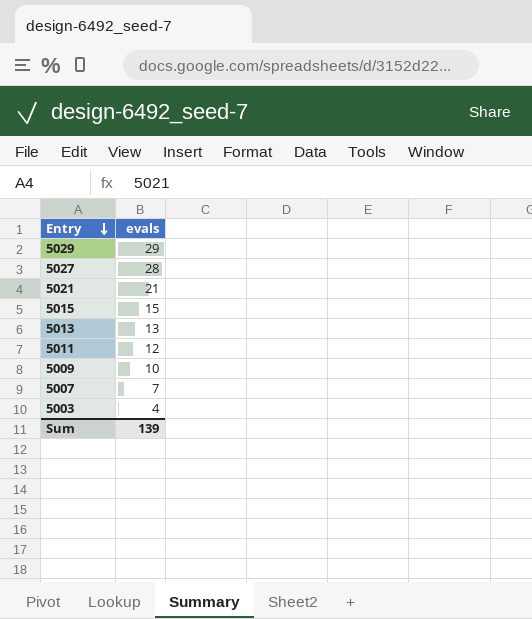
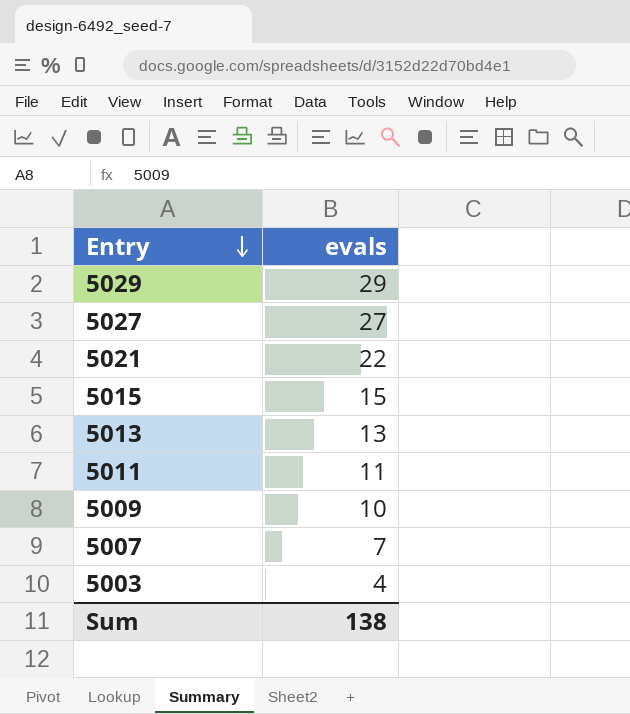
5027 | evals: 28 -> 27
5021 | evals: 21 -> 22
5011 | evals: 12 -> 11
Sum | evals: 139 -> 138

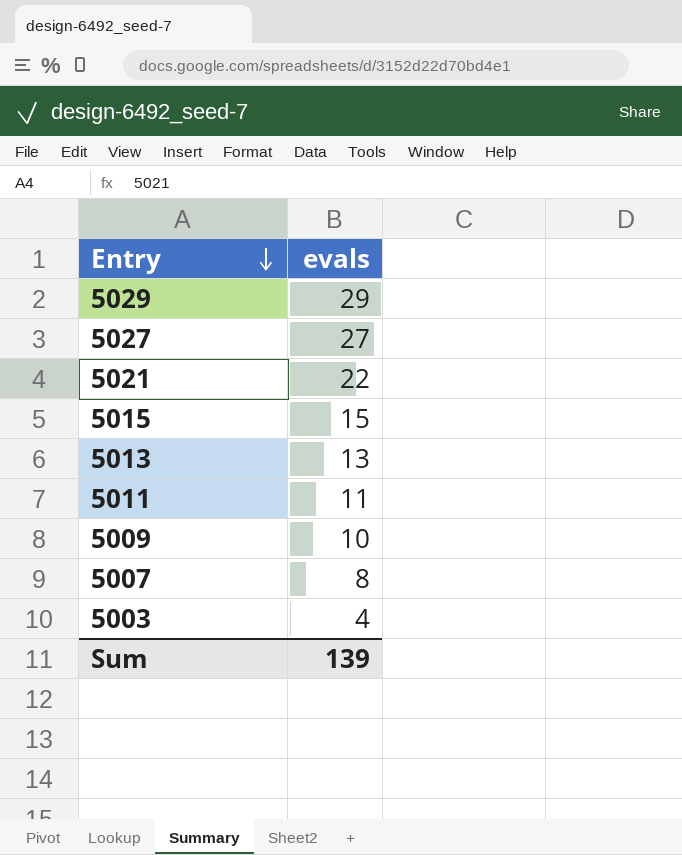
5007 | evals: 7 -> 8
Sum | evals: 138 -> 139

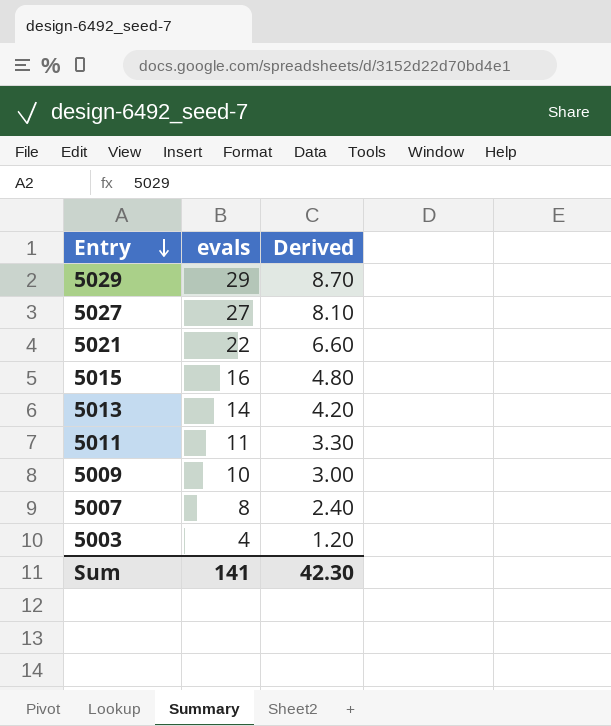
column Derived | formula: none -> [evals] * 0.3
5015 | evals: 15 -> 16
5013 | evals: 13 -> 14
Sum | evals: 139 -> 141

